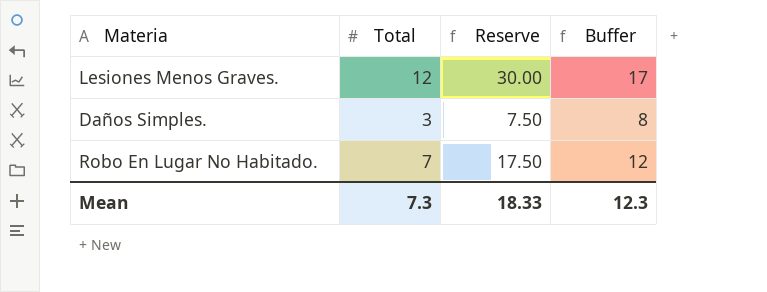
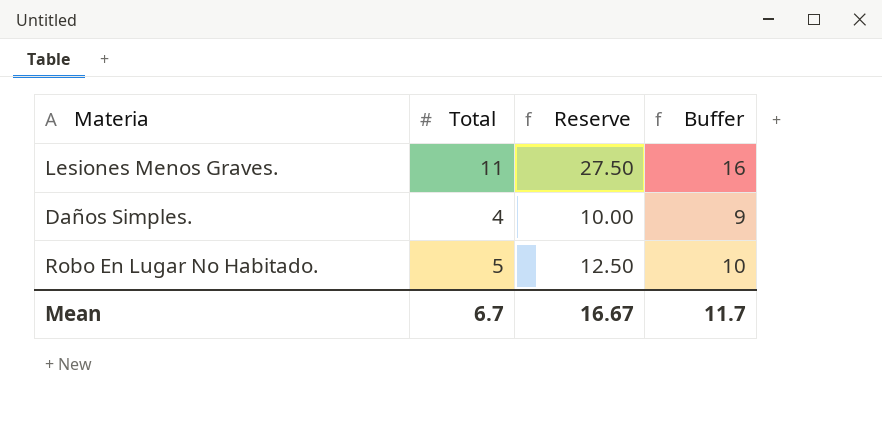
Lesiones Menos Graves. | Total: 12 -> 11
Lesiones Menos Graves. | Reserve: 30.00 -> 27.50
Lesiones Menos Graves. | Buffer: 17 -> 16
Daños Simples. | Total: 3 -> 4
Daños Simples. | Reserve: 7.50 -> 10.00
Daños Simples. | Buffer: 8 -> 9
Robo En Lugar No Habitado. | Total: 7 -> 5
Robo En Lugar No Habitado. | Reserve: 17.50 -> 12.50
Robo En Lugar No Habitado. | Buffer: 12 -> 10
Mean | Total: 7.3 -> 6.7
Mean | Reserve: 18.33 -> 16.67
Mean | Buffer: 12.3 -> 11.7

